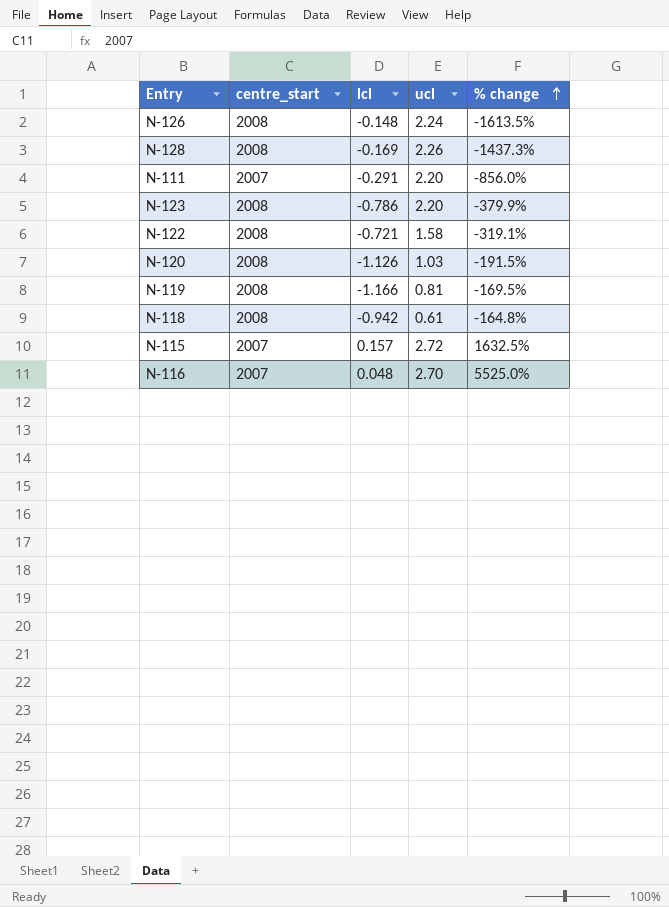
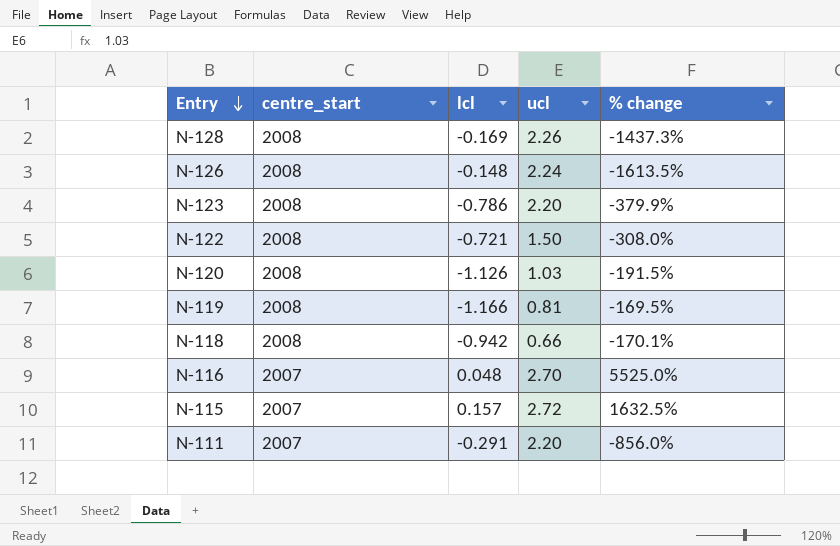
row order: % change ascending -> Entry descending
N-122 | ucl: 1.58 -> 1.50
N-122 | % change: -319.1% -> -308.0%
N-118 | ucl: 0.61 -> 0.66
N-118 | % change: -164.8% -> -170.1%

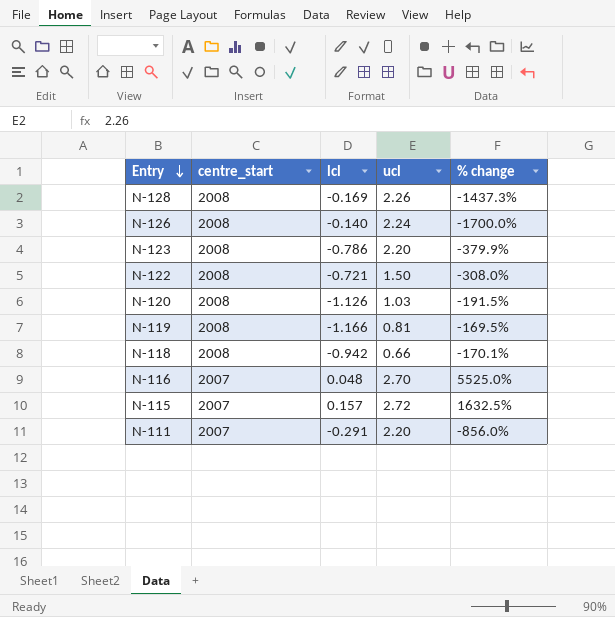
N-126 | lcl: -0.148 -> -0.140
N-126 | % change: -1613.5% -> -1700.0%

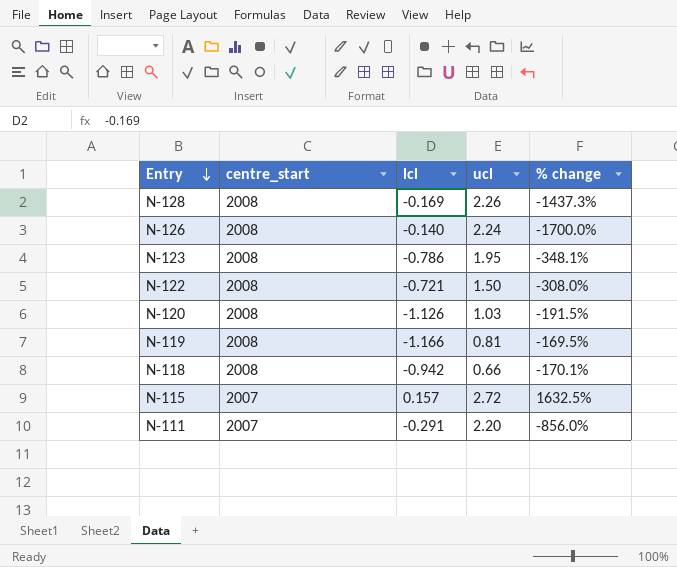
row N-116: 2007 | 0.048 | 2.70 | 5525.0% -> none
N-123 | ucl: 2.20 -> 1.95
N-123 | % change: -379.9% -> -348.1%

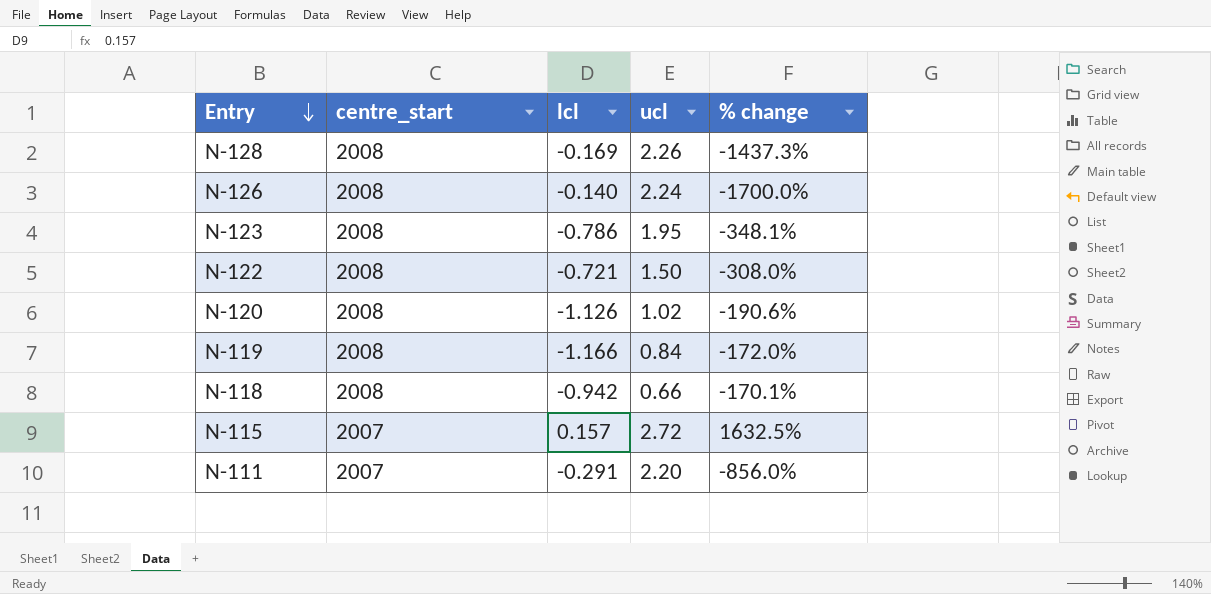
N-120 | ucl: 1.03 -> 1.02
N-120 | % change: -191.5% -> -190.6%
N-119 | ucl: 0.81 -> 0.84
N-119 | % change: -169.5% -> -172.0%

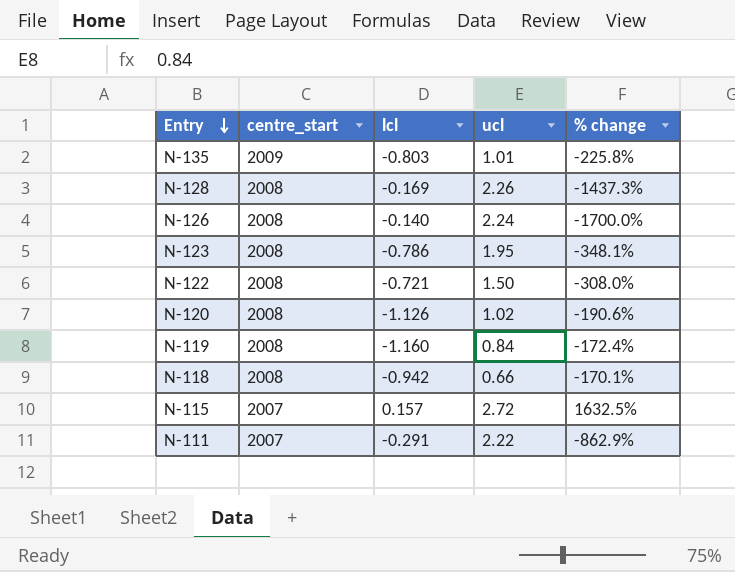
row N-135: none -> 2009 | -0.803 | 1.01 | -225.8%
N-119 | lcl: -1.166 -> -1.160
N-119 | % change: -172.0% -> -172.4%
N-111 | ucl: 2.20 -> 2.22
N-111 | % change: -856.0% -> -862.9%

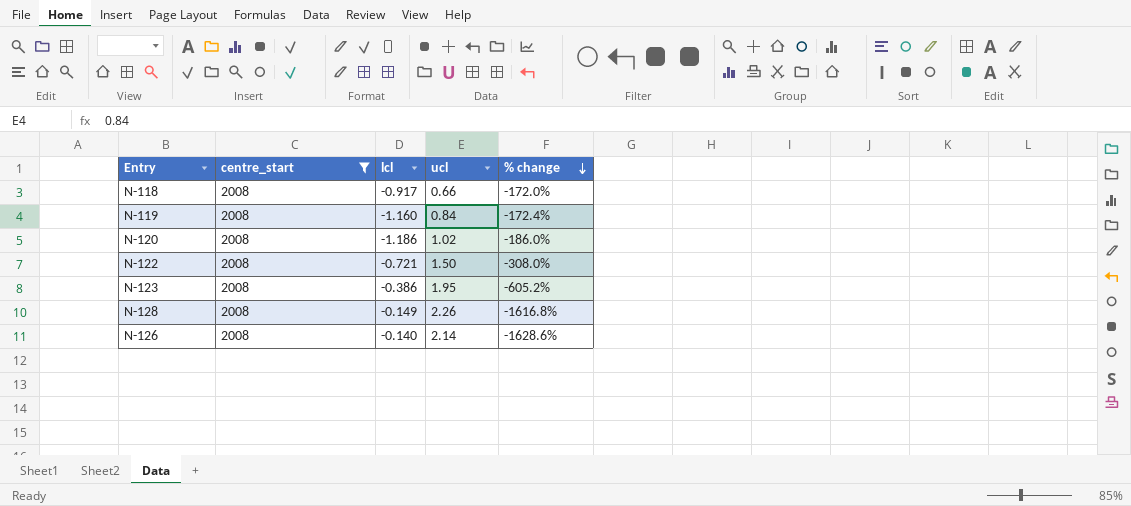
filter: none -> centre_start = 2008
row order: Entry descending -> % change descending
N-118 | lcl: -0.942 -> -0.917
N-118 | % change: -170.1% -> -172.0%
N-120 | lcl: -1.126 -> -1.186
N-120 | % change: -190.6% -> -186.0%
N-123 | lcl: -0.786 -> -0.386
N-123 | % change: -348.1% -> -605.2%
N-128 | lcl: -0.169 -> -0.149
N-128 | % change: -1437.3% -> -1616.8%
N-126 | ucl: 2.24 -> 2.14
N-126 | % change: -1700.0% -> -1628.6%

